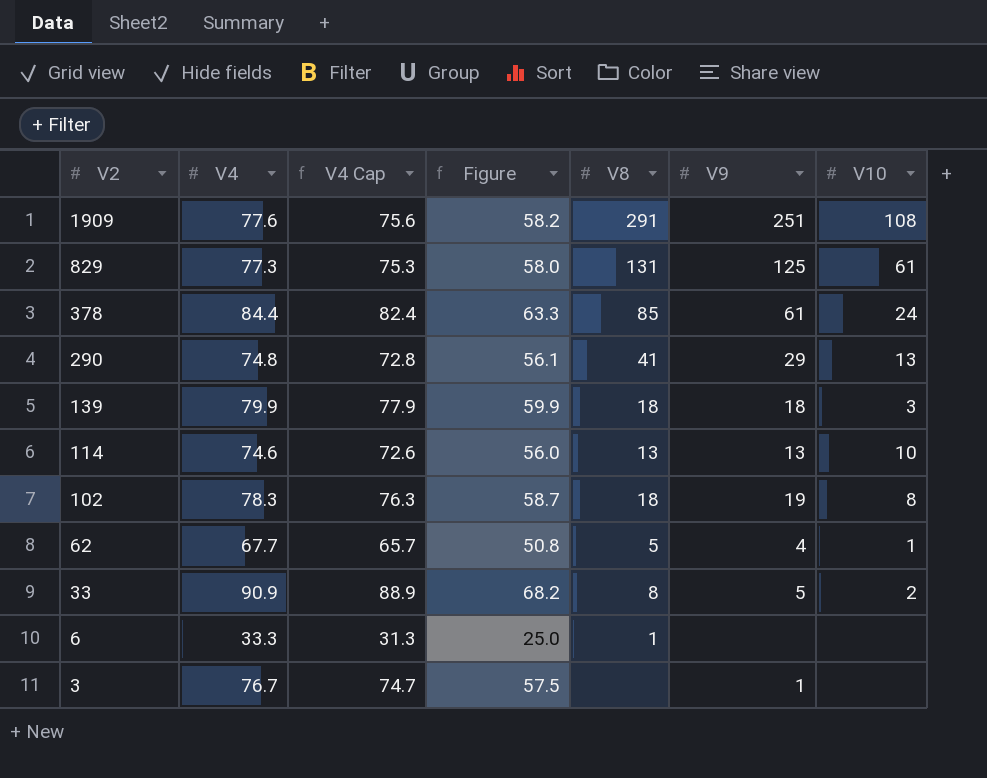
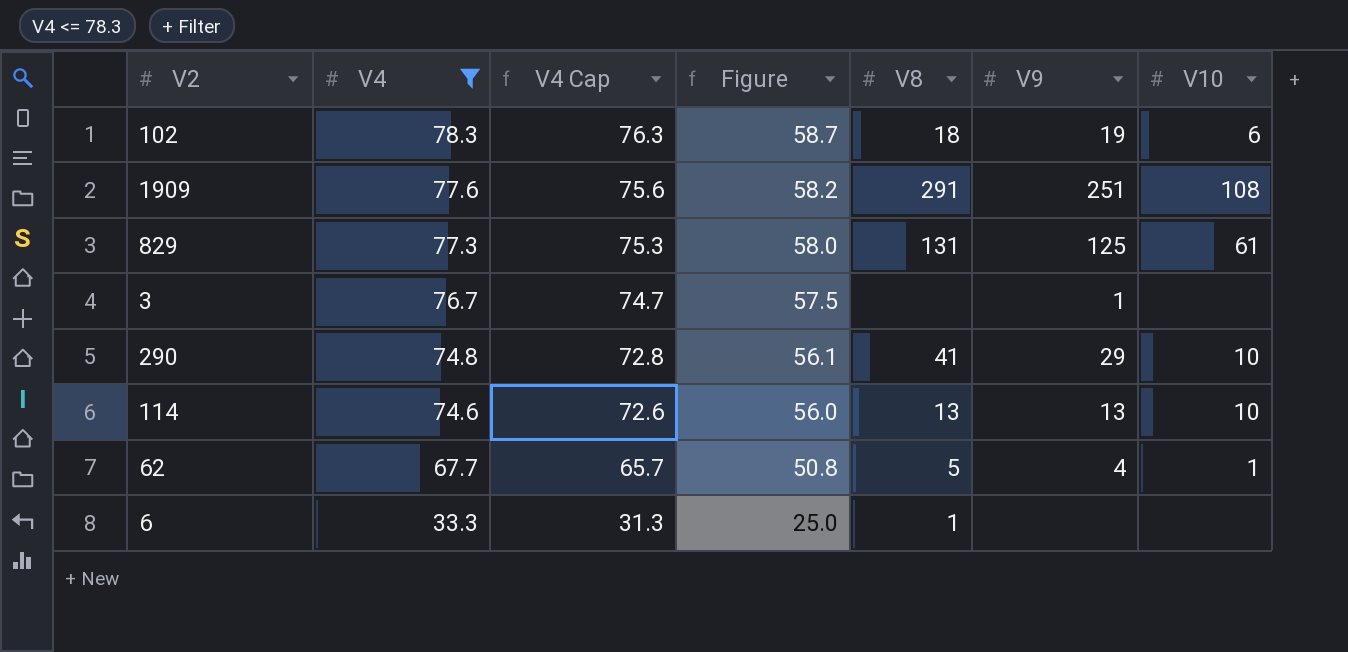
filter: none -> V4 <= 78.3
row order: V2 descending -> V4 descending
102 | V10: 8 -> 6
290 | V10: 13 -> 10

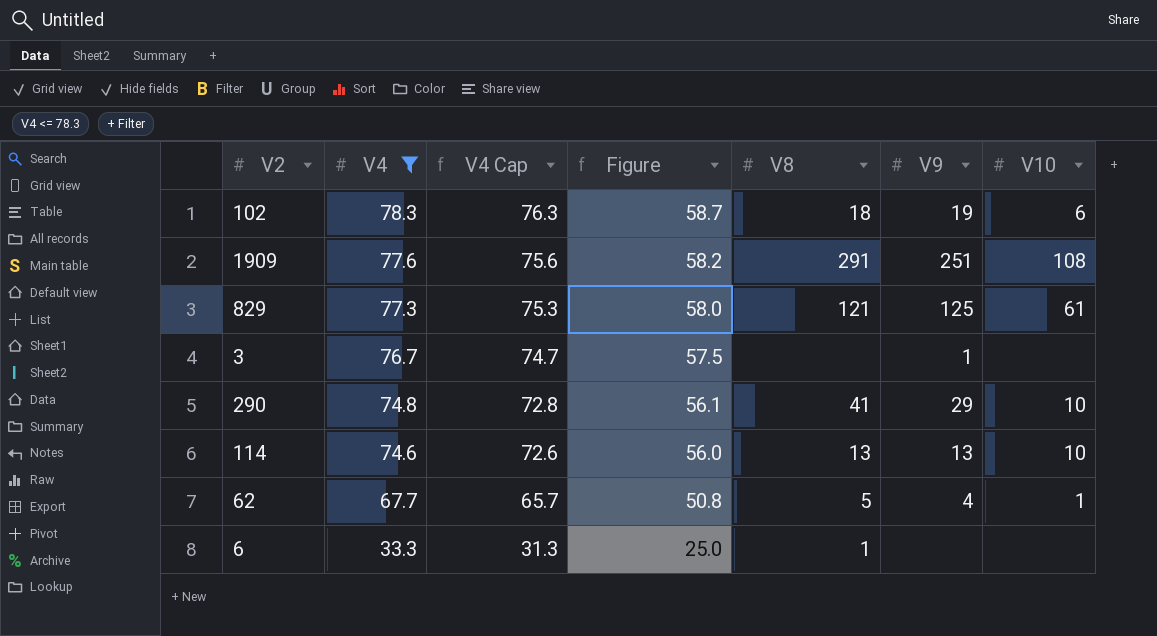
829 | V8: 131 -> 121

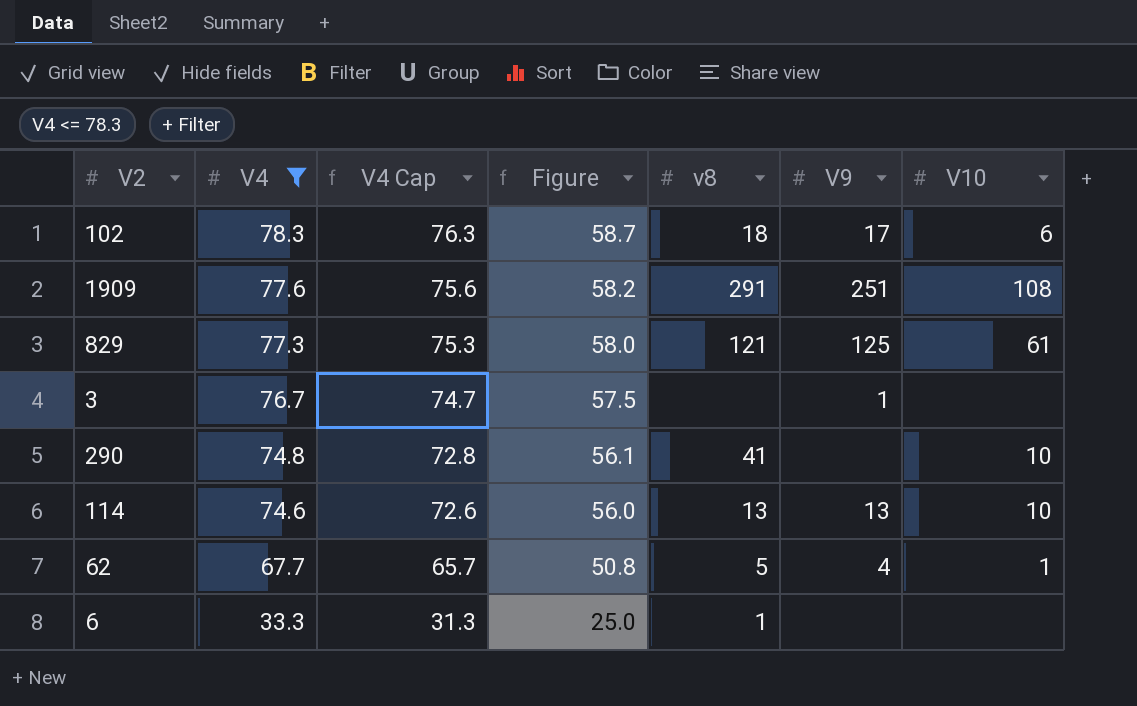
column name: V8 -> v8
102 | V9: 19 -> 17
290 | V9: 29 -> none

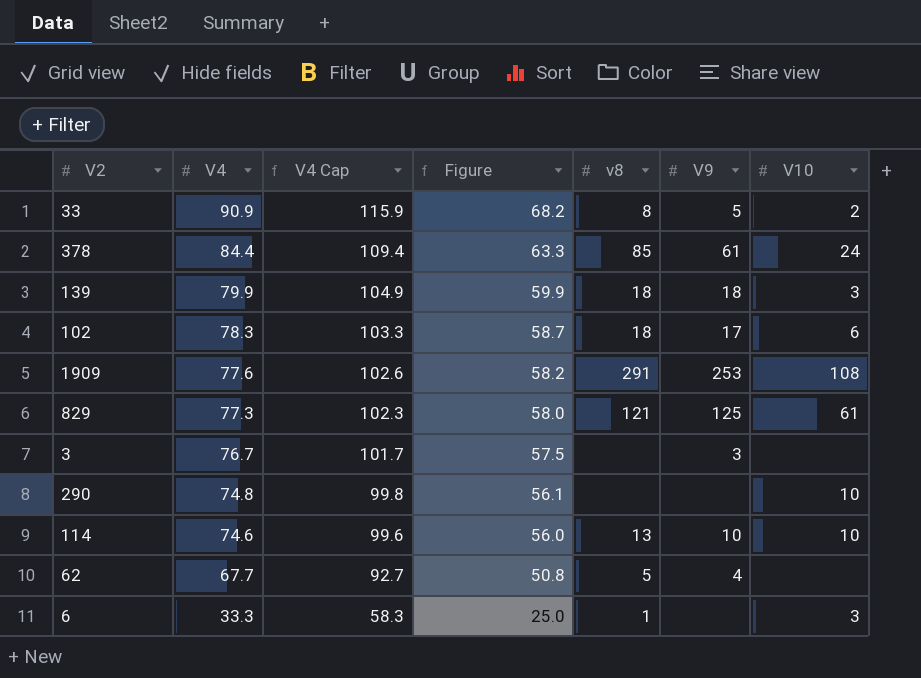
filter: V4 <= 78.3 -> none
column V4 Cap | formula: [V4] - 2 -> [V4] + 25
1909 | V9: 251 -> 253
3 | V9: 1 -> 3
290 | v8: 41 -> none
114 | V9: 13 -> 10
62 | V10: 1 -> none
6 | V10: none -> 3

